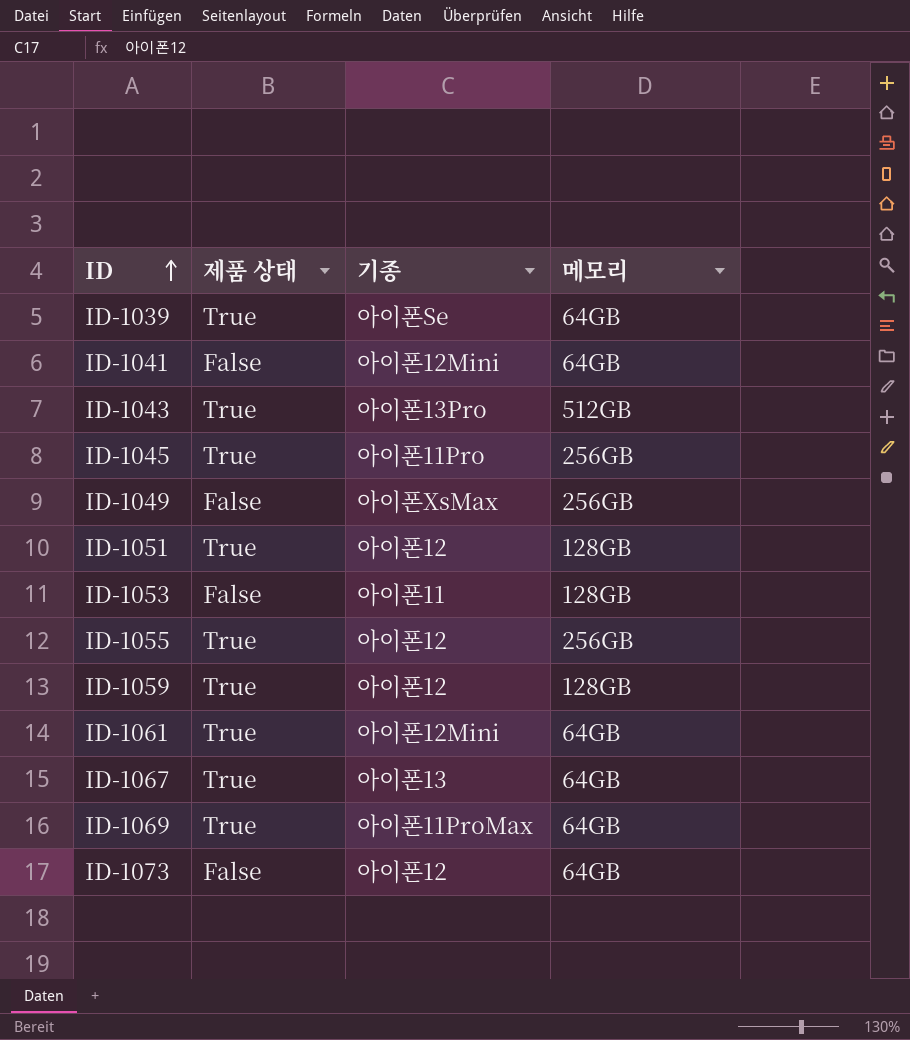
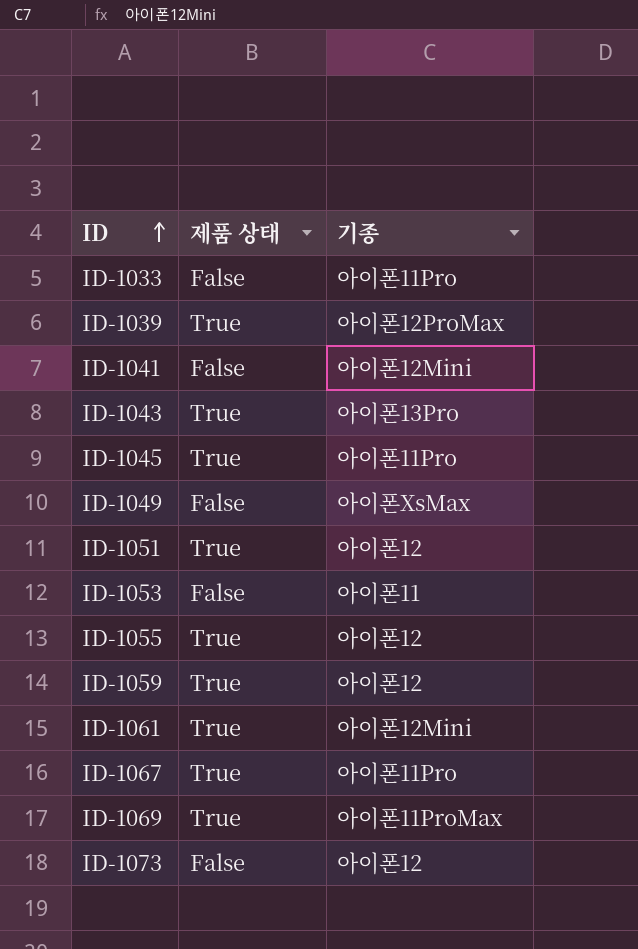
column 메모리 | position: 4 -> none
row ID-1033: none -> False | 아이폰11Pro
ID-1039 | 기종: 아이폰Se -> 아이폰12ProMax
ID-1067 | 기종: 아이폰13 -> 아이폰11Pro

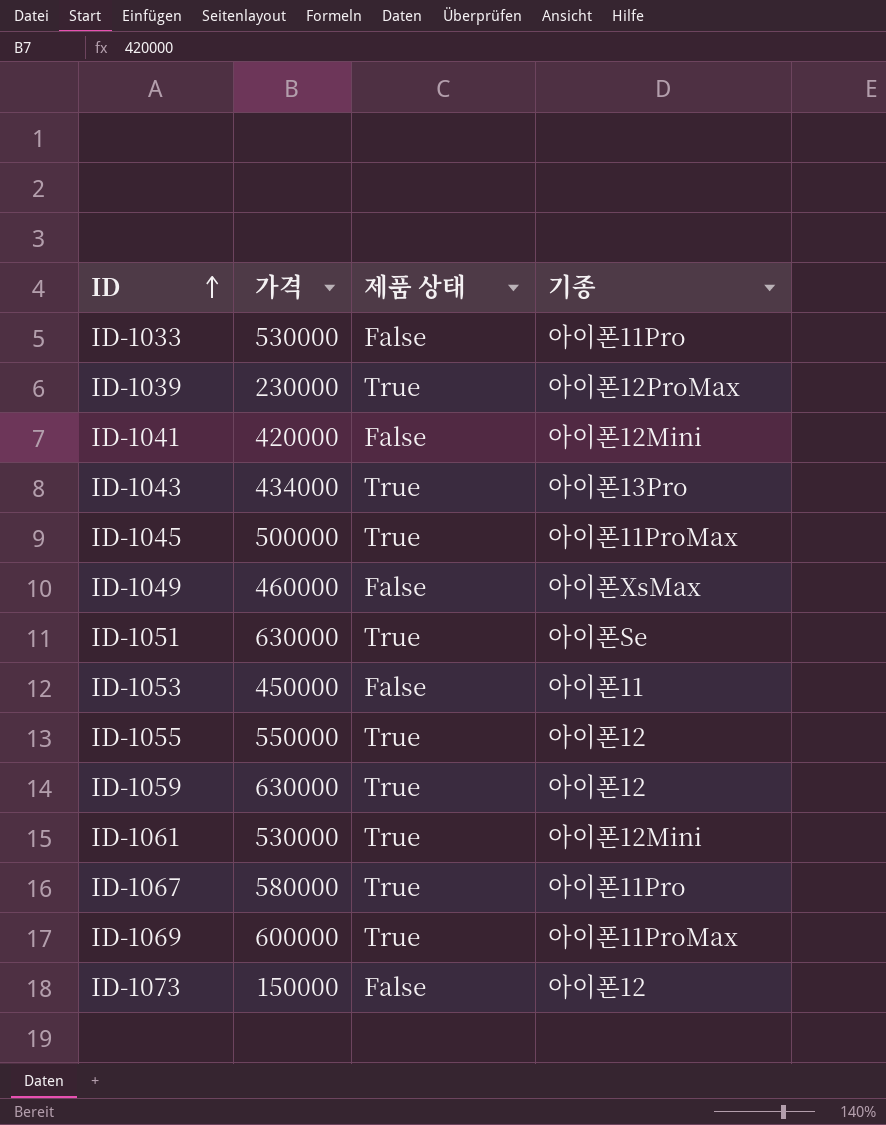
column 가격 | position: none -> 2
ID-1045 | 기종: 아이폰11Pro -> 아이폰11ProMax
ID-1051 | 기종: 아이폰12 -> 아이폰Se

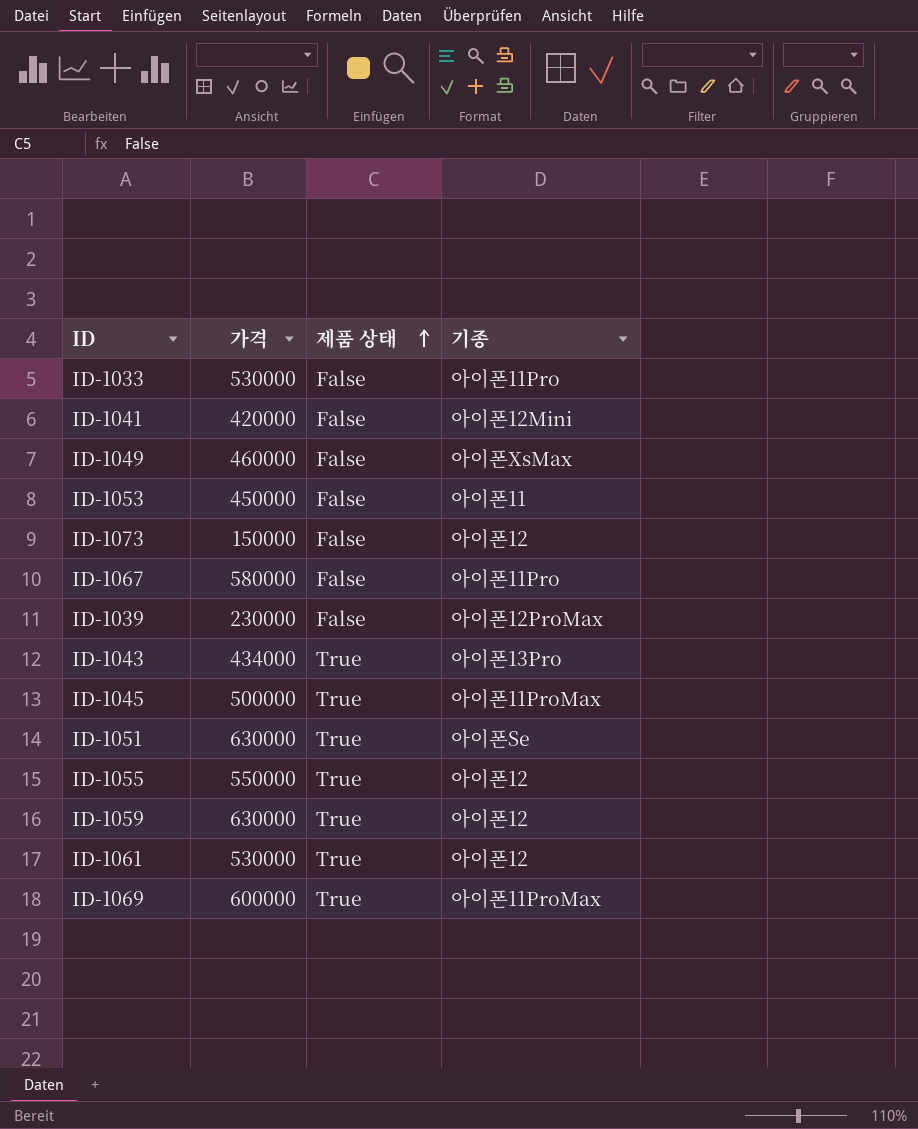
row order: ID ascending -> 제품 상태 ascending
ID-1067 | 제품 상태: True -> False
ID-1039 | 제품 상태: True -> False
ID-1061 | 기종: 아이폰12Mini -> 아이폰12

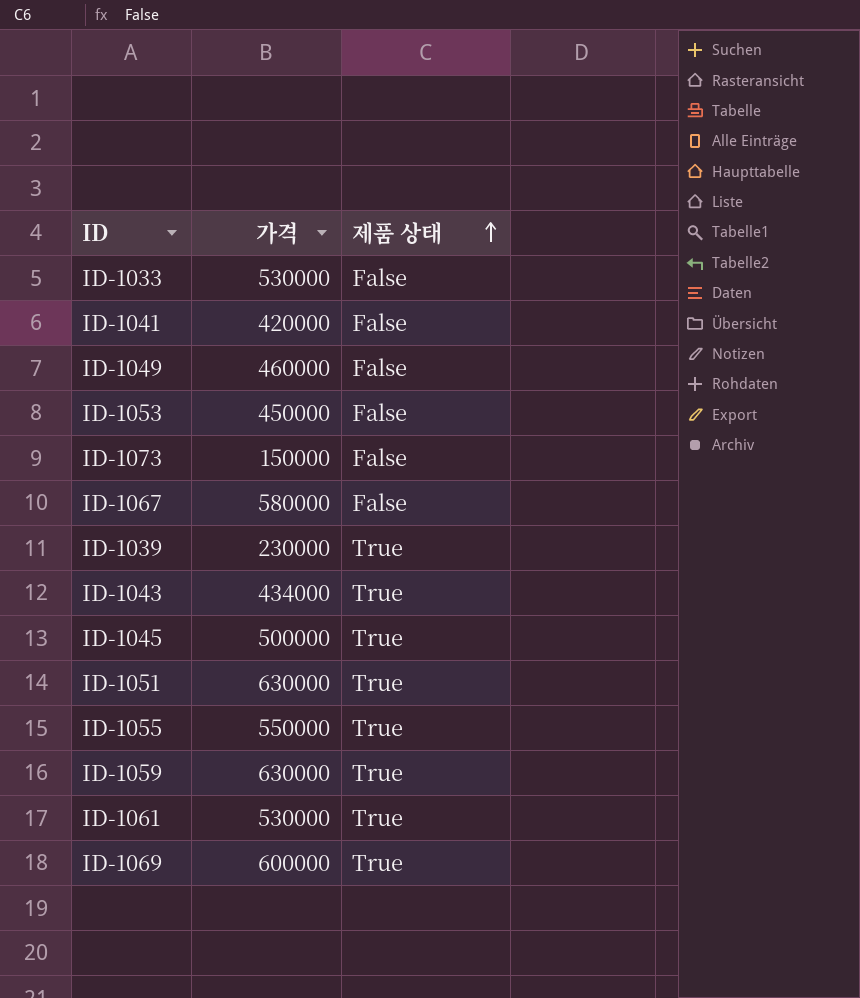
column 기종 | position: 4 -> none
ID-1039 | 제품 상태: False -> True

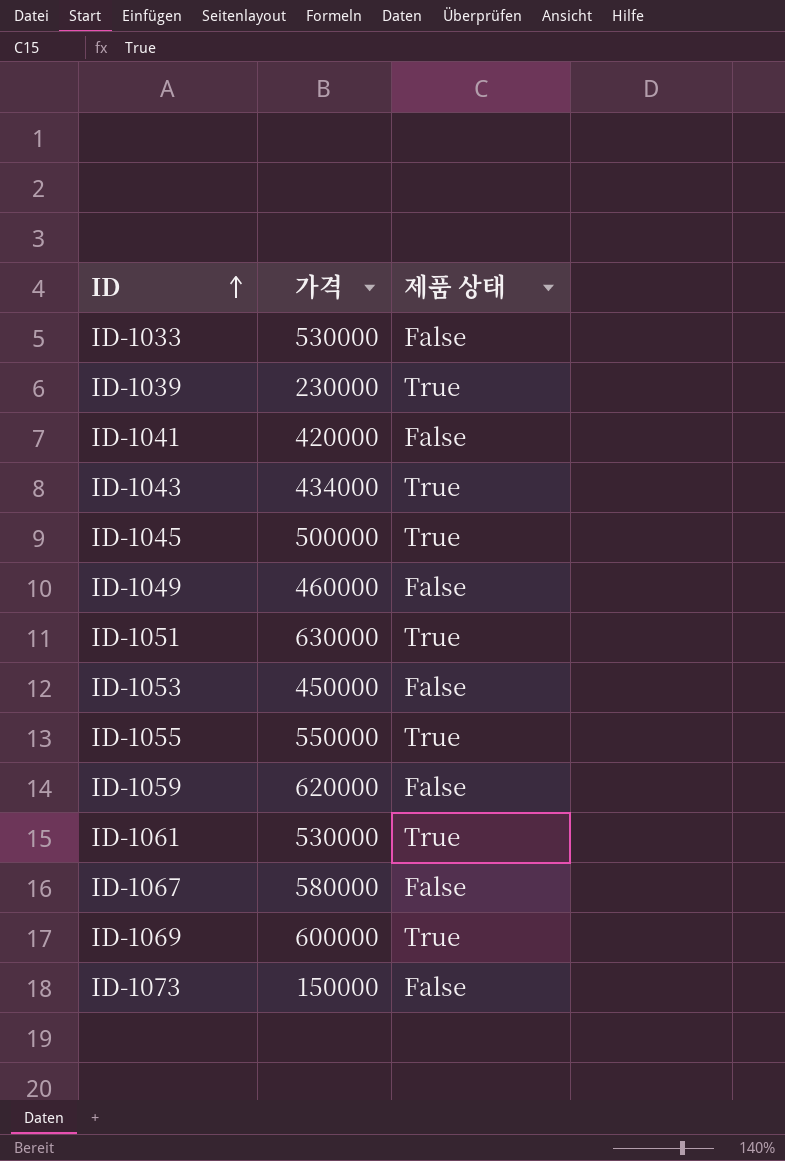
row order: 제품 상태 ascending -> ID ascending
ID-1059 | 가격: 630000 -> 620000
ID-1059 | 제품 상태: True -> False

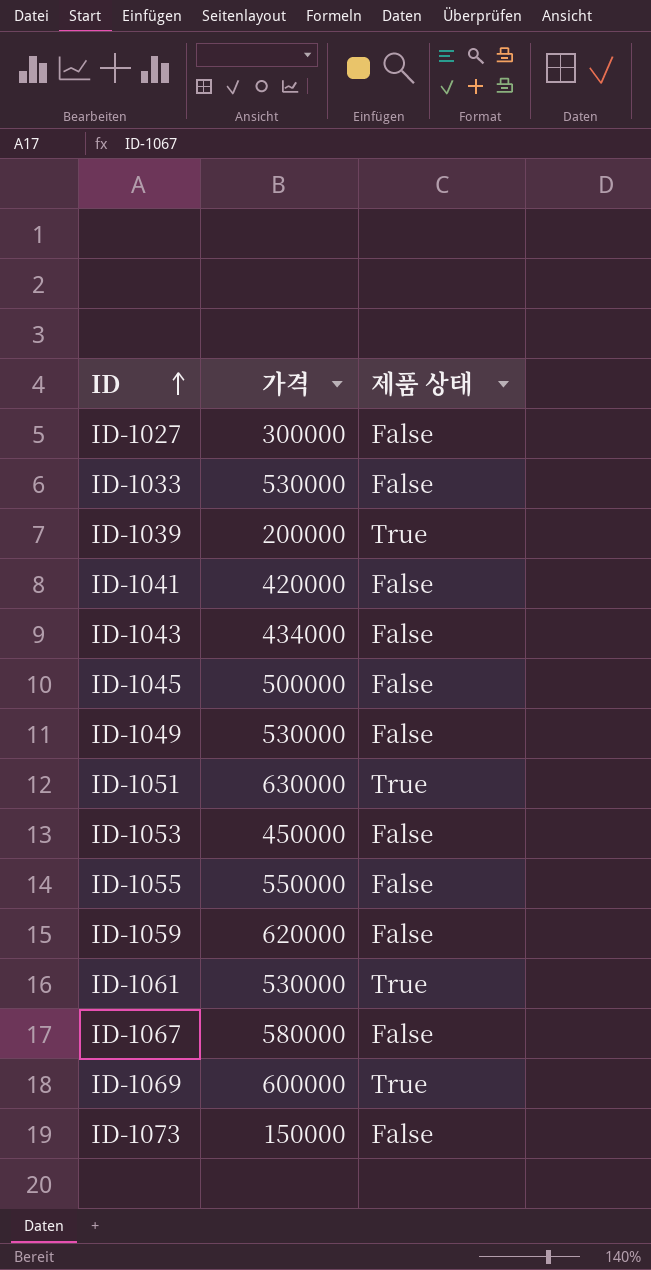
row ID-1027: none -> 300000 | False
ID-1039 | 가격: 230000 -> 200000
ID-1043 | 제품 상태: True -> False
ID-1045 | 제품 상태: True -> False
ID-1049 | 가격: 460000 -> 530000
ID-1055 | 제품 상태: True -> False

